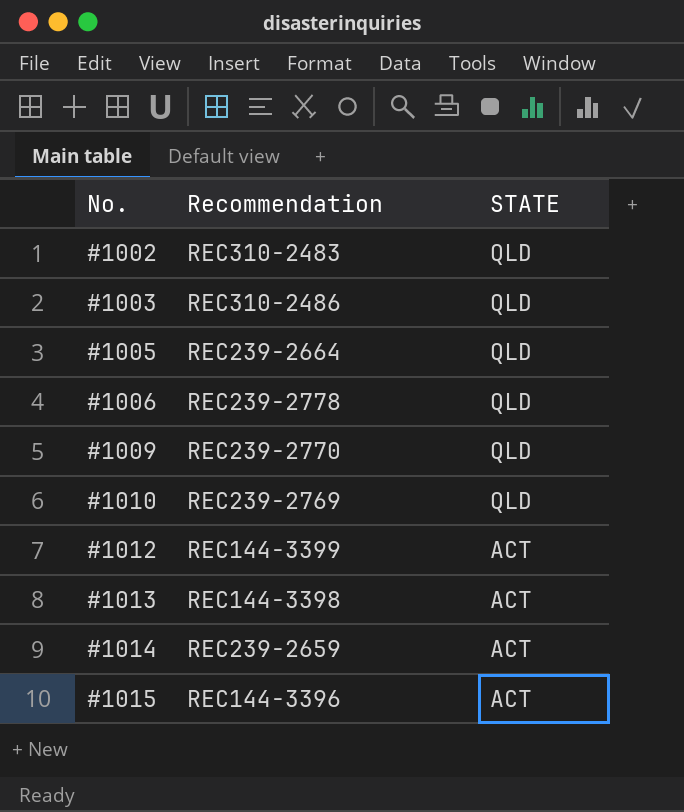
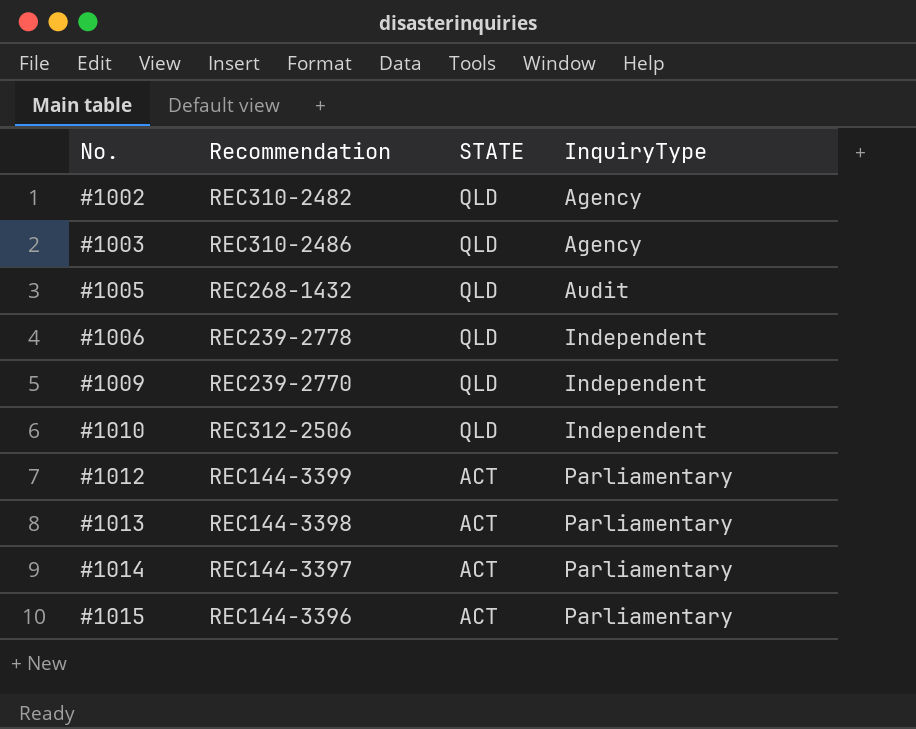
column InquiryType | position: none -> 4
#1002 | Recommendation: REC310-2483 -> REC310-2482
#1005 | Recommendation: REC239-2664 -> REC268-1432
#1010 | Recommendation: REC239-2769 -> REC312-2506
#1014 | Recommendation: REC239-2659 -> REC144-3397

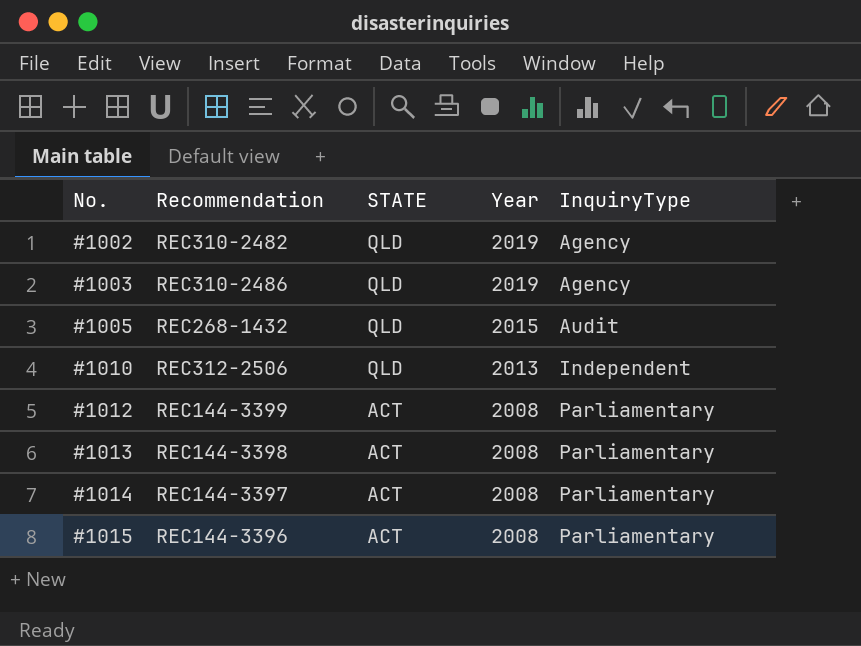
column Year | position: none -> 4
row #1006: REC239-2778 | QLD | Independent -> none
row #1009: REC239-2770 | QLD | Independent -> none

